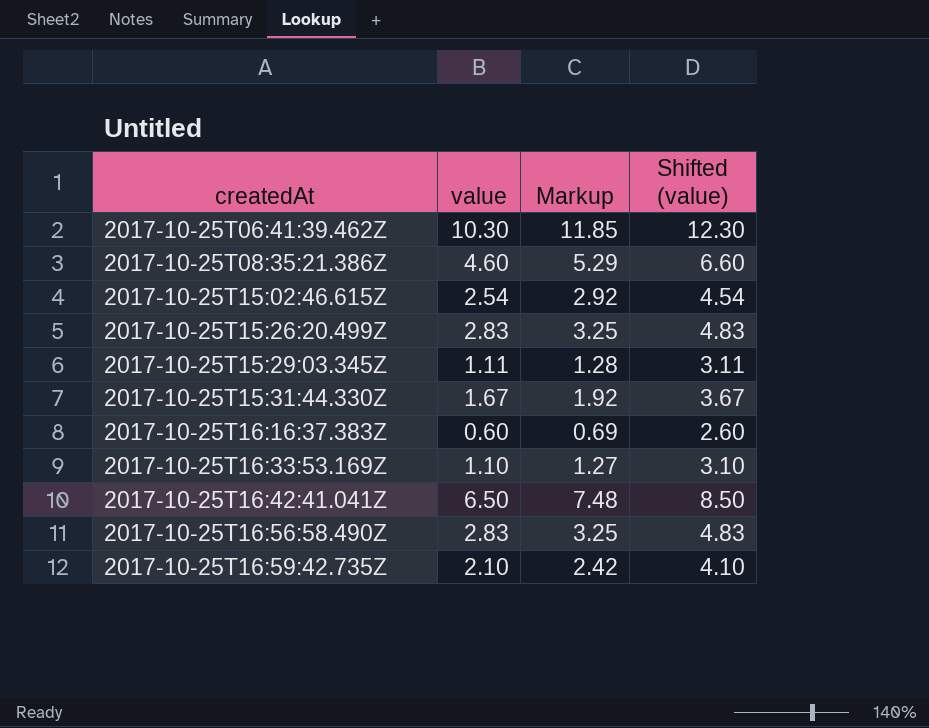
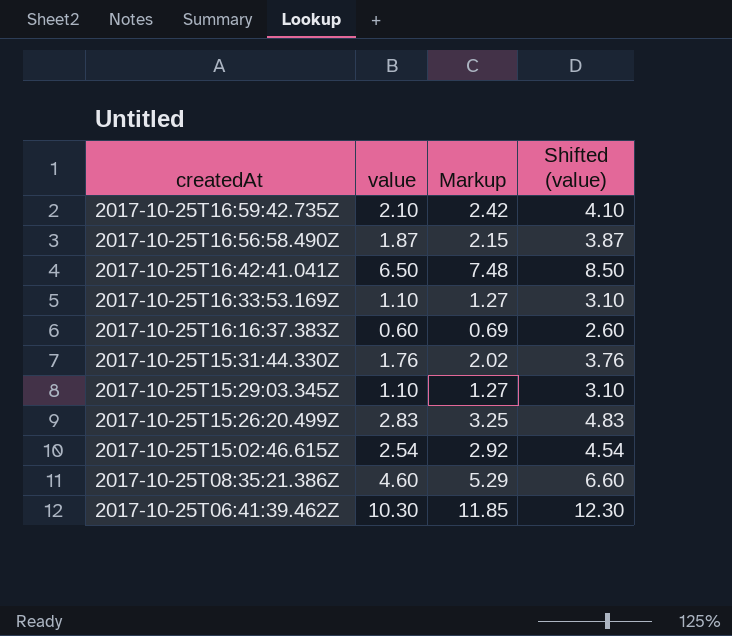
row order: createdAt ascending -> createdAt descending
2017-10-25T16:56:58.490Z | value: 2.83 -> 1.87
2017-10-25T16:56:58.490Z | Markup: 3.25 -> 2.15
2017-10-25T16:56:58.490Z | Shifted (value): 4.83 -> 3.87
2017-10-25T15:31:44.330Z | value: 1.67 -> 1.76
2017-10-25T15:31:44.330Z | Markup: 1.92 -> 2.02
2017-10-25T15:31:44.330Z | Shifted (value): 3.67 -> 3.76
2017-10-25T15:29:03.345Z | value: 1.11 -> 1.10
2017-10-25T15:29:03.345Z | Markup: 1.28 -> 1.27
2017-10-25T15:29:03.345Z | Shifted (value): 3.11 -> 3.10

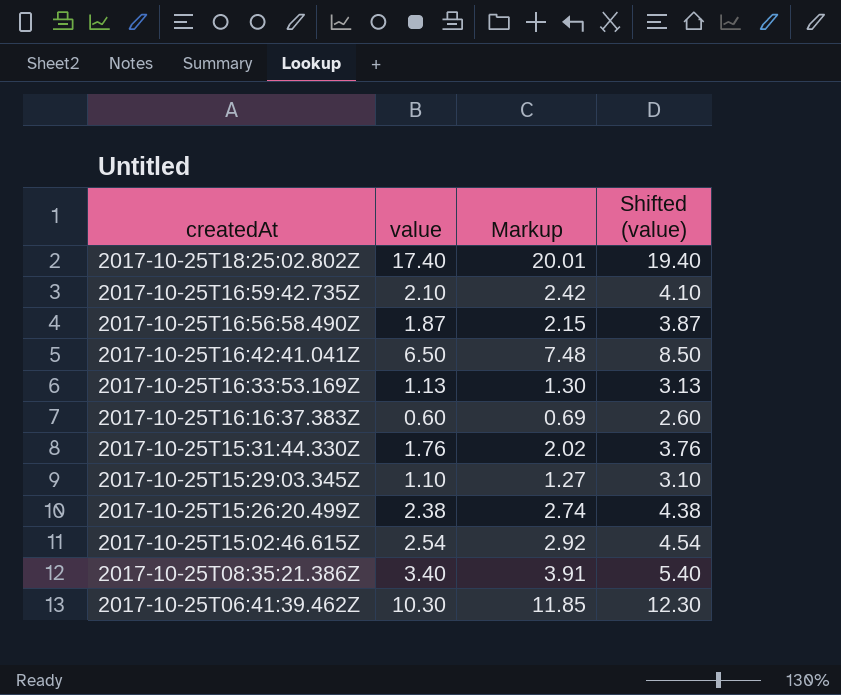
row 2017-10-25T18:25:02.802Z: none -> 17.40 | 20.01 | 19.40
2017-10-25T16:33:53.169Z | value: 1.10 -> 1.13
2017-10-25T16:33:53.169Z | Markup: 1.27 -> 1.30
2017-10-25T16:33:53.169Z | Shifted (value): 3.10 -> 3.13
2017-10-25T15:26:20.499Z | value: 2.83 -> 2.38
2017-10-25T15:26:20.499Z | Markup: 3.25 -> 2.74
2017-10-25T15:26:20.499Z | Shifted (value): 4.83 -> 4.38
2017-10-25T08:35:21.386Z | value: 4.60 -> 3.40
2017-10-25T08:35:21.386Z | Markup: 5.29 -> 3.91
2017-10-25T08:35:21.386Z | Shifted (value): 6.60 -> 5.40

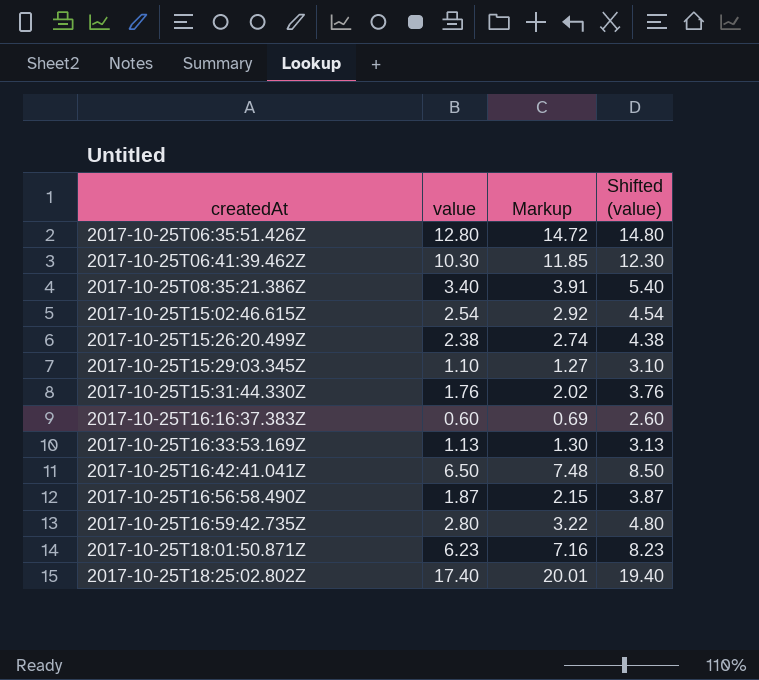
row order: createdAt descending -> createdAt ascending
row 2017-10-25T06:35:51.426Z: none -> 12.80 | 14.72 | 14.80
2017-10-25T16:59:42.735Z | value: 2.10 -> 2.80
2017-10-25T16:59:42.735Z | Markup: 2.42 -> 3.22
2017-10-25T16:59:42.735Z | Shifted (value): 4.10 -> 4.80
row 2017-10-25T18:01:50.871Z: none -> 6.23 | 7.16 | 8.23

